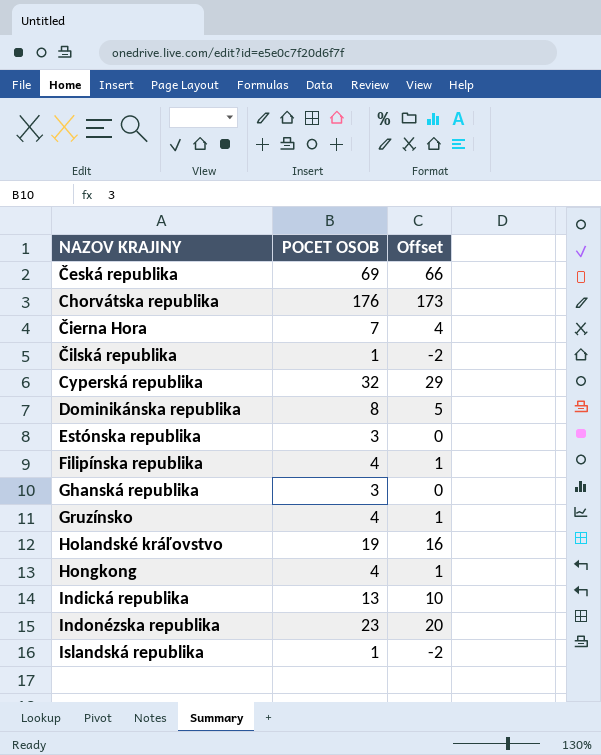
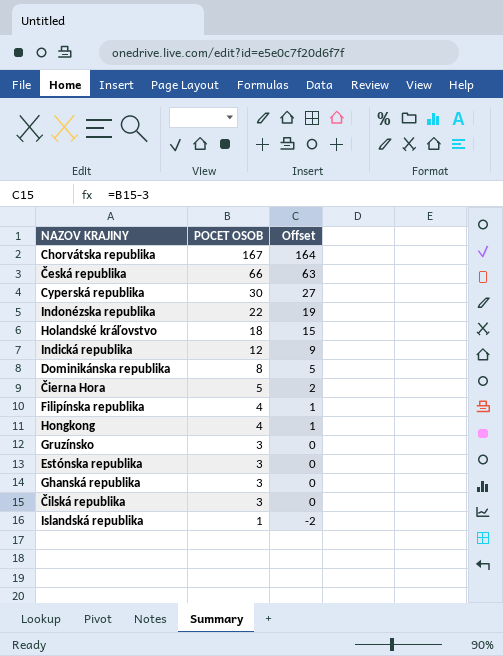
row order: NAZOV KRAJINY ascending -> POCET OSOB descending
Chorvátska republika | POCET OSOB: 176 -> 167
Chorvátska republika | Offset: 173 -> 164
Česká republika | POCET OSOB: 69 -> 66
Česká republika | Offset: 66 -> 63
Cyperská republika | POCET OSOB: 32 -> 30
Cyperská republika | Offset: 29 -> 27
Indonézska republika | POCET OSOB: 23 -> 22
Indonézska republika | Offset: 20 -> 19
Holandské kráľovstvo | POCET OSOB: 19 -> 18
Holandské kráľovstvo | Offset: 16 -> 15
Indická republika | POCET OSOB: 13 -> 12
Indická republika | Offset: 10 -> 9
Čierna Hora | POCET OSOB: 7 -> 5
Čierna Hora | Offset: 4 -> 2
Gruzínsko | POCET OSOB: 4 -> 3
Gruzínsko | Offset: 1 -> 0
Čilská republika | POCET OSOB: 1 -> 3
Čilská republika | Offset: -2 -> 0

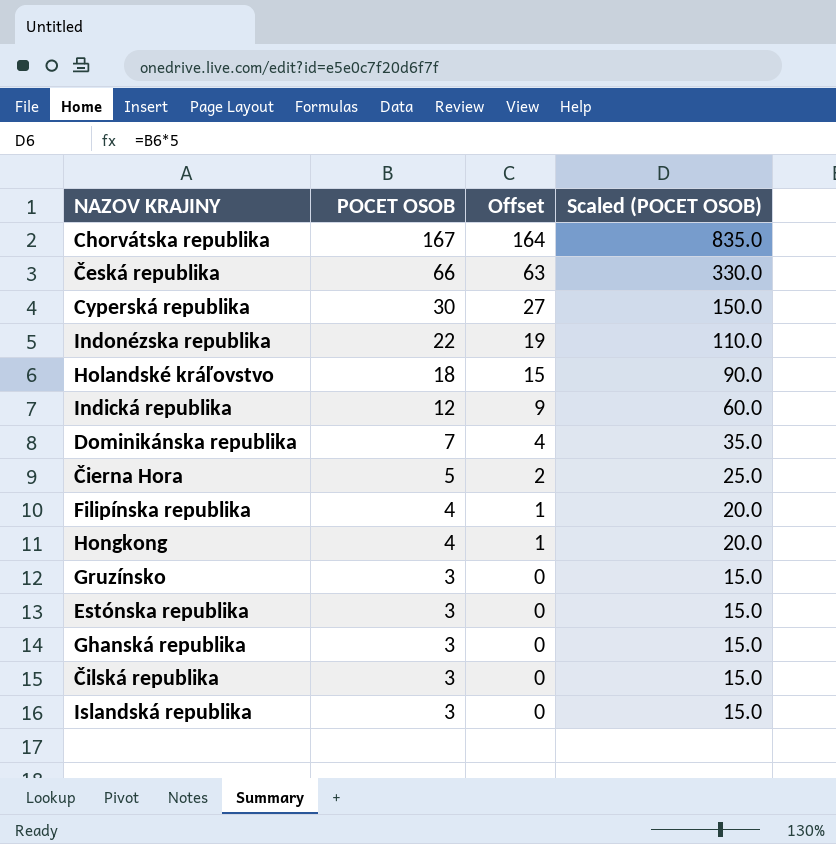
column Scaled (POCET OSOB) | formula: none -> [POCET OSOB] * 5
Dominikánska republika | POCET OSOB: 8 -> 7
Dominikánska republika | Offset: 5 -> 4
Islandská republika | POCET OSOB: 1 -> 3
Islandská republika | Offset: -2 -> 0

